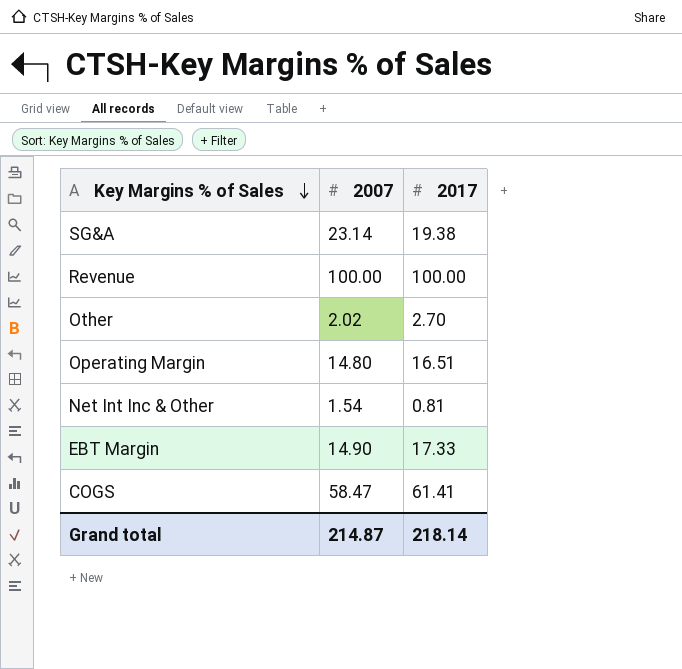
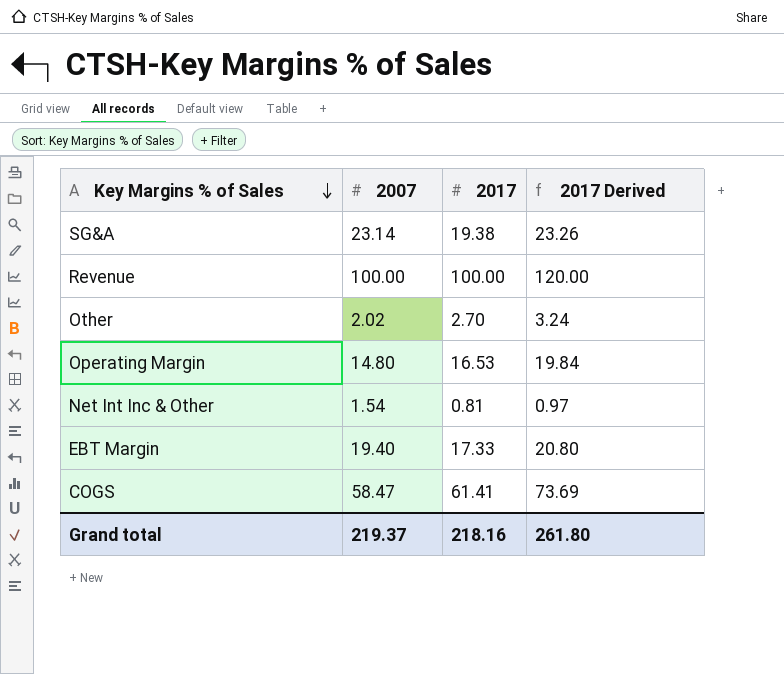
column 2017 Derived | formula: none -> [2017] * 1.2
Operating Margin | 2017: 16.51 -> 16.53
EBT Margin | 2007: 14.90 -> 19.40
Grand total | 2007: 214.87 -> 219.37
Grand total | 2017: 218.14 -> 218.16

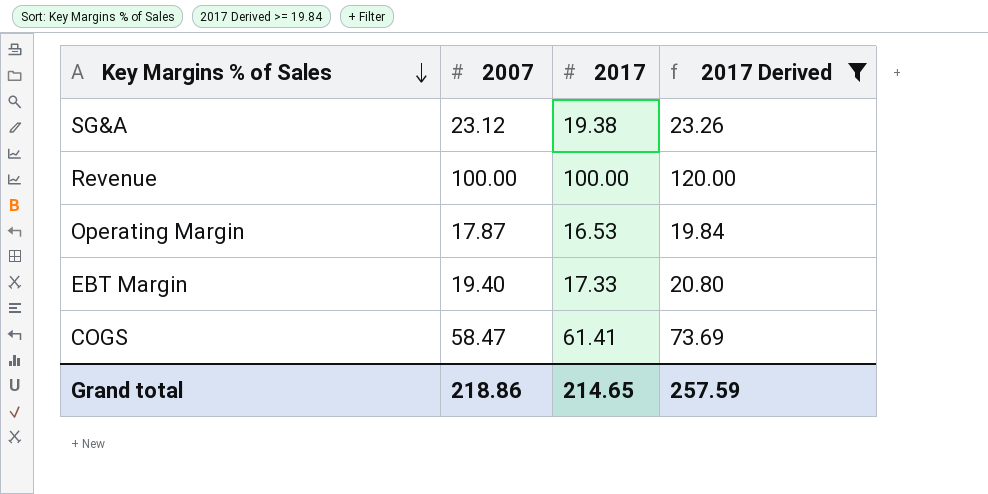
filter: none -> 2017 Derived >= 19.84
SG&A | 2007: 23.14 -> 23.12
Operating Margin | 2007: 14.80 -> 17.87
Grand total | 2007: 219.37 -> 218.86
Grand total | 2017: 218.16 -> 214.65
Grand total | 2017 Derived: 261.80 -> 257.59

